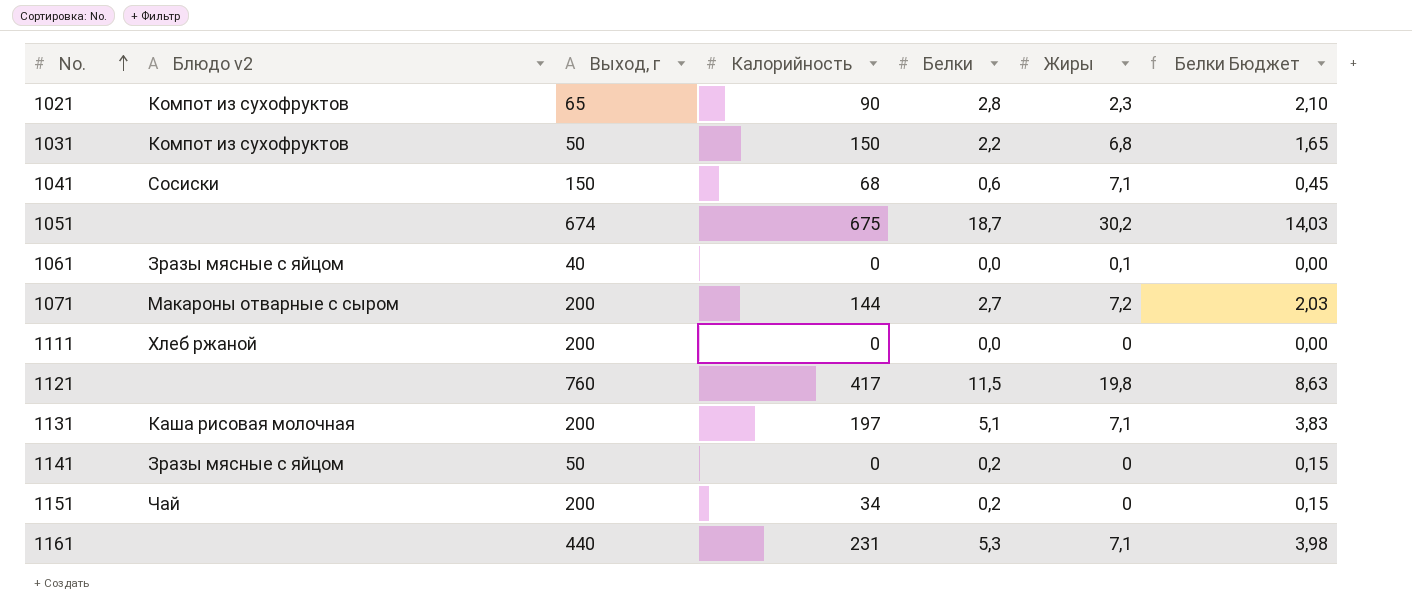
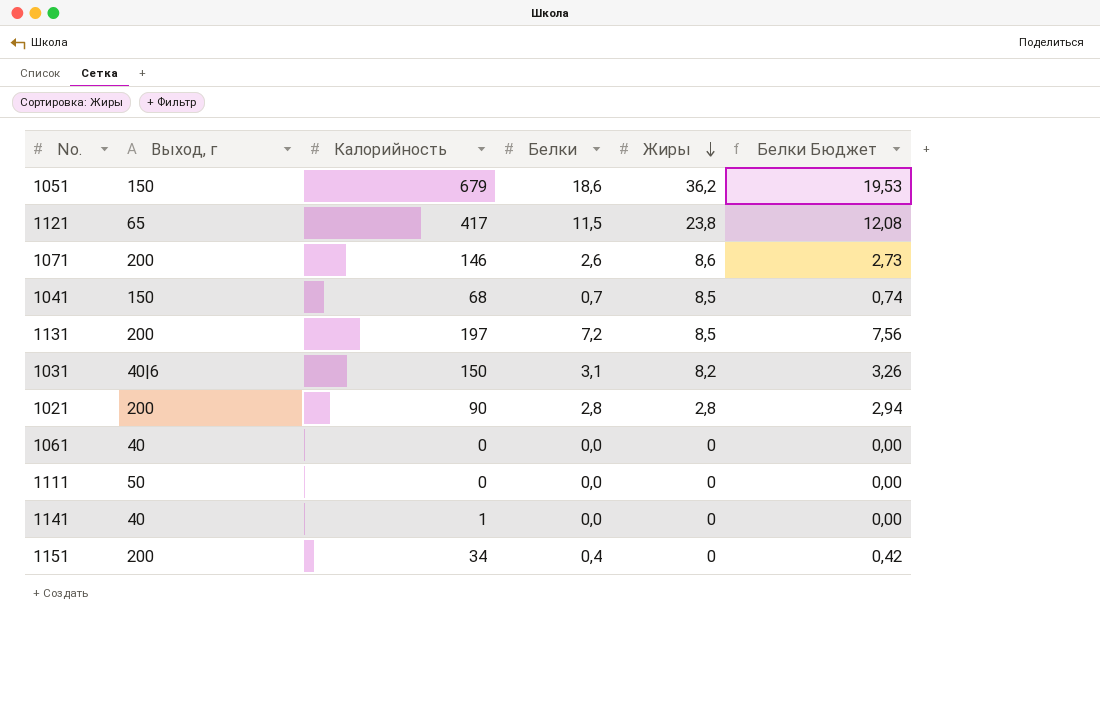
row order: No. ascending -> Жиры descending
column Блюдо v2 | position: 2 -> none
column Белки Бюджет | formula: [Белки] * 0,75 -> [Белки] * 1,05
row 1161: none | 440 | 231 | 5,3 | 7,1 | 3,98 -> none
1051 | Выход, г: 674 -> 150
1051 | Калорийность: 675 -> 679
1051 | Белки: 18,7 -> 18,6
1051 | Жиры: 30,2 -> 36,2
1121 | Выход, г: 760 -> 65
1121 | Жиры: 19,8 -> 23,8
1071 | Калорийность: 144 -> 146
1071 | Белки: 2,7 -> 2,6
1071 | Жиры: 7,2 -> 8,6
1041 | Белки: 0,6 -> 0,7
1041 | Жиры: 7,1 -> 8,5
1131 | Белки: 5,1 -> 7,2
1131 | Жиры: 7,1 -> 8,5
1031 | Выход, г: 50 -> 40|6
1031 | Белки: 2,2 -> 3,1
1031 | Жиры: 6,8 -> 8,2
1021 | Выход, г: 65 -> 200
1021 | Жиры: 2,3 -> 2,8
1061 | Жиры: 0,1 -> 0
1111 | Выход, г: 200 -> 50
1141 | Выход, г: 50 -> 40
1141 | Калорийность: 0 -> 1
1141 | Белки: 0,2 -> 0,0
1151 | Белки: 0,2 -> 0,4

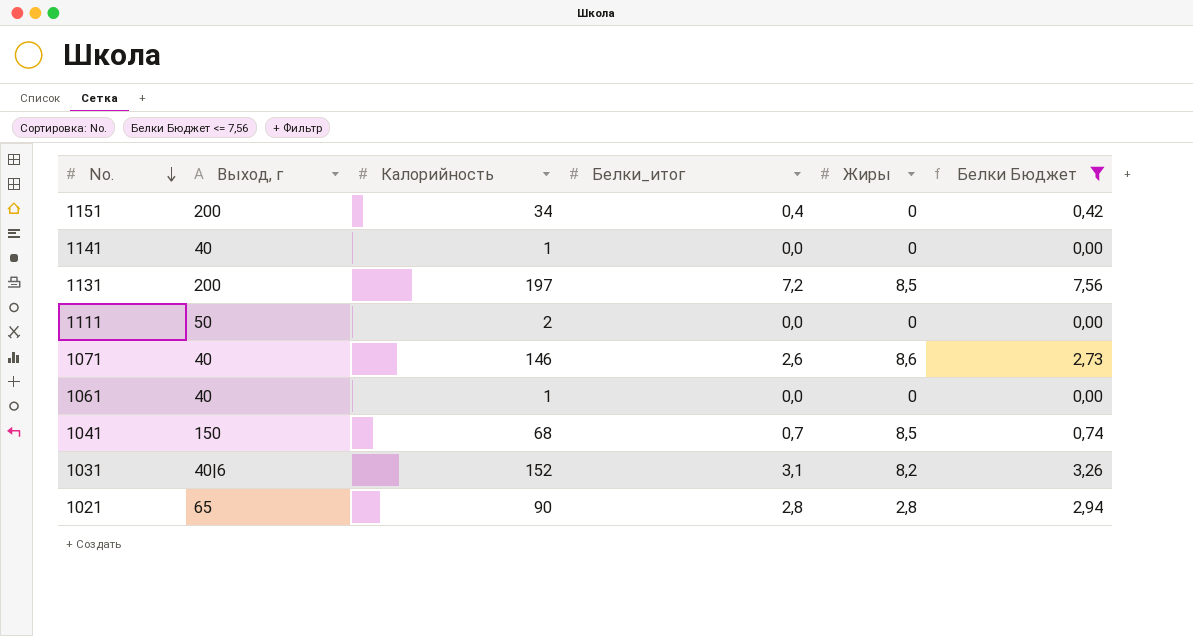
filter: none -> Белки Бюджет <= 7,56
row order: Жиры descending -> No. descending
column name: Белки -> Белки_итог
1111 | Калорийность: 0 -> 2
1071 | Выход, г: 200 -> 40
1061 | Калорийность: 0 -> 1
1031 | Калорийность: 150 -> 152
1021 | Выход, г: 200 -> 65

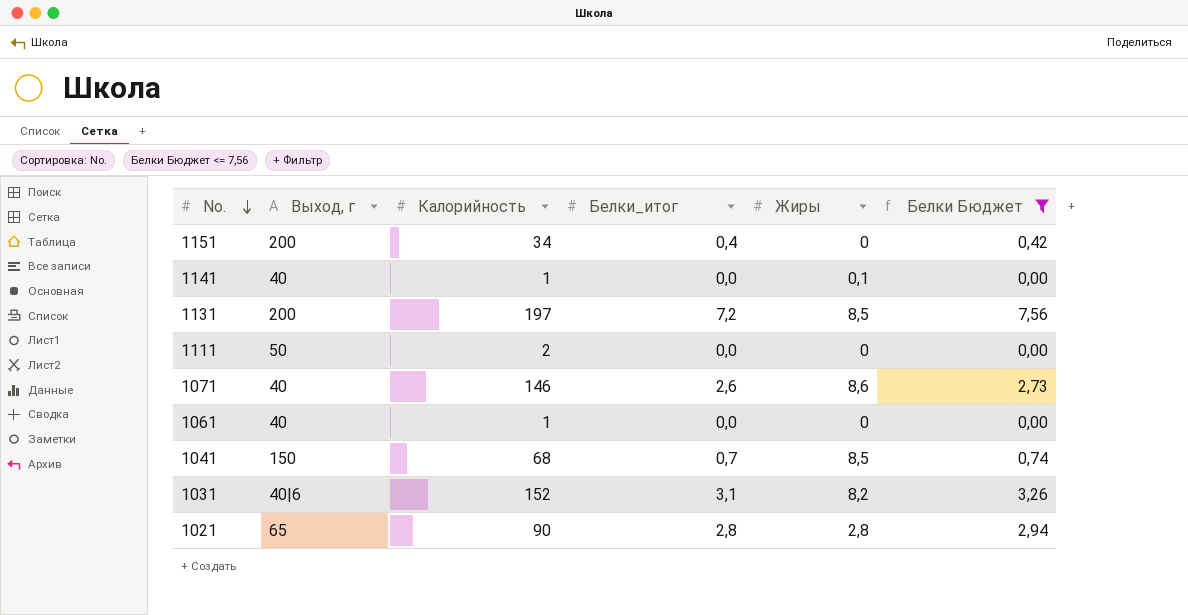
1141 | Жиры: 0 -> 0,1

